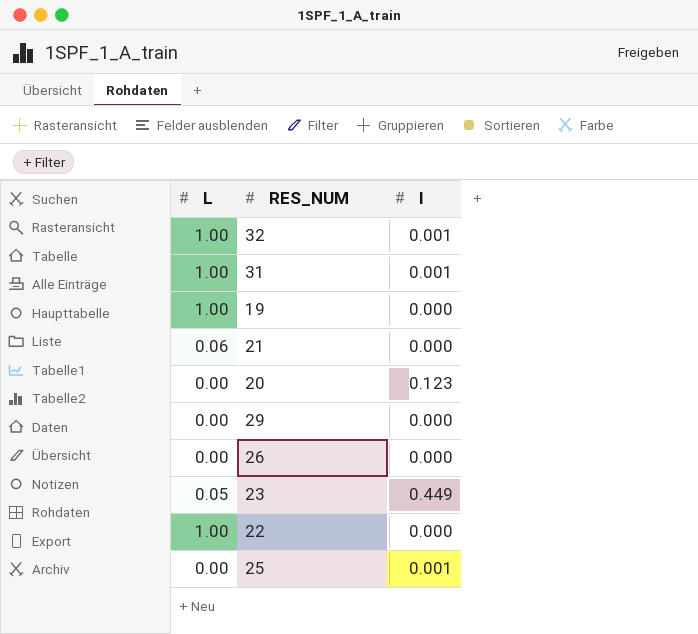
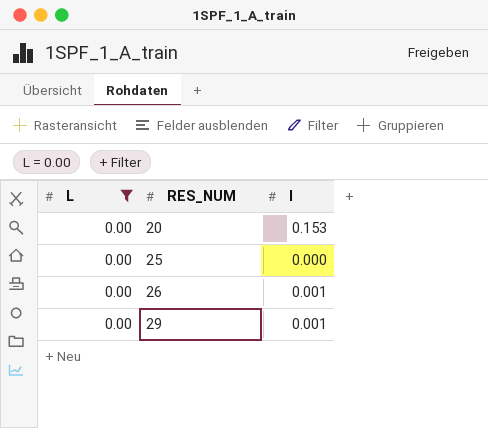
filter: none -> L = 0.00
row order: none -> RES_NUM ascending
20 | I: 0.123 -> 0.153
25 | I: 0.001 -> 0.000
26 | I: 0.000 -> 0.001
29 | I: 0.000 -> 0.001

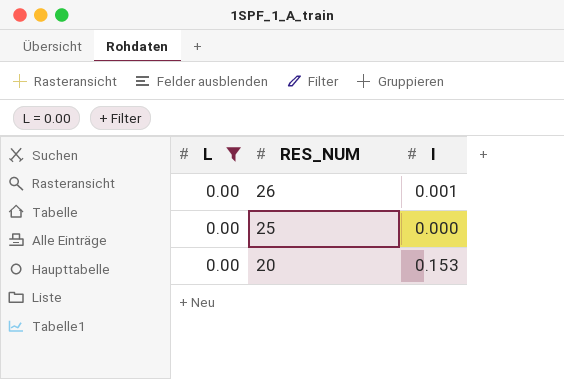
row order: RES_NUM ascending -> RES_NUM descending
row 29: 0.00 | 0.001 -> none

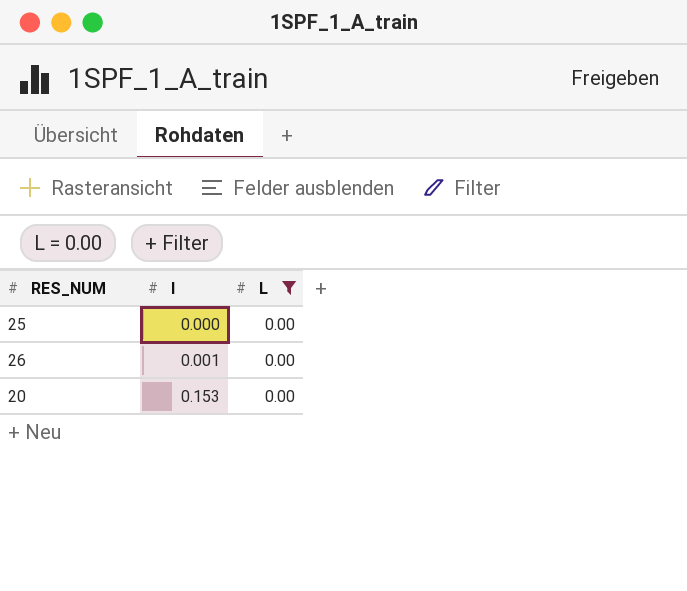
row order: RES_NUM descending -> I ascending
column L | position: 1 -> 3

